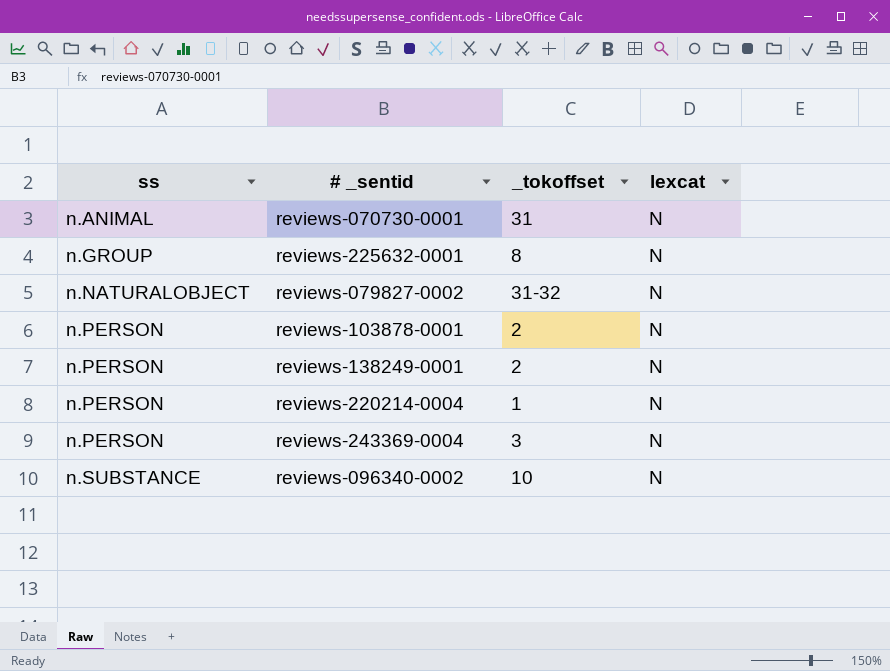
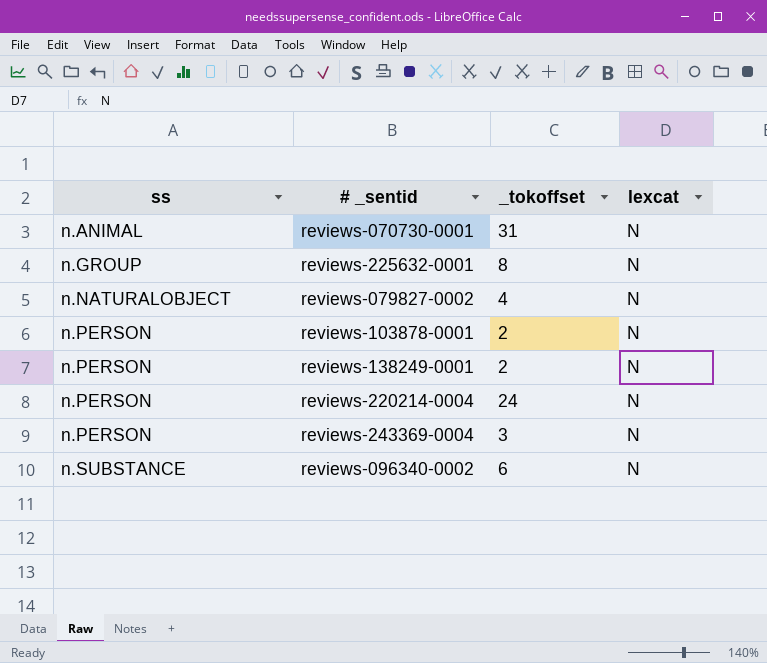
reviews-079827-0002 | _tokoffset: 31-32 -> 4
reviews-220214-0004 | _tokoffset: 1 -> 24
reviews-096340-0002 | _tokoffset: 10 -> 6

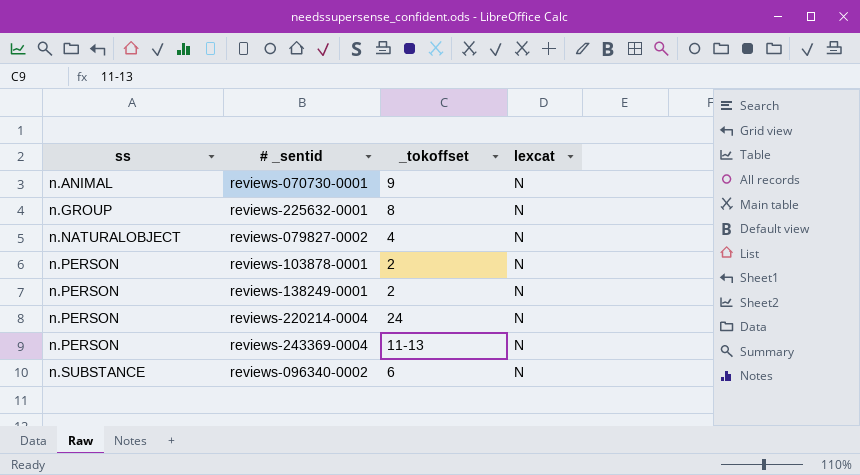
reviews-070730-0001 | _tokoffset: 31 -> 9
reviews-243369-0004 | _tokoffset: 3 -> 11-13

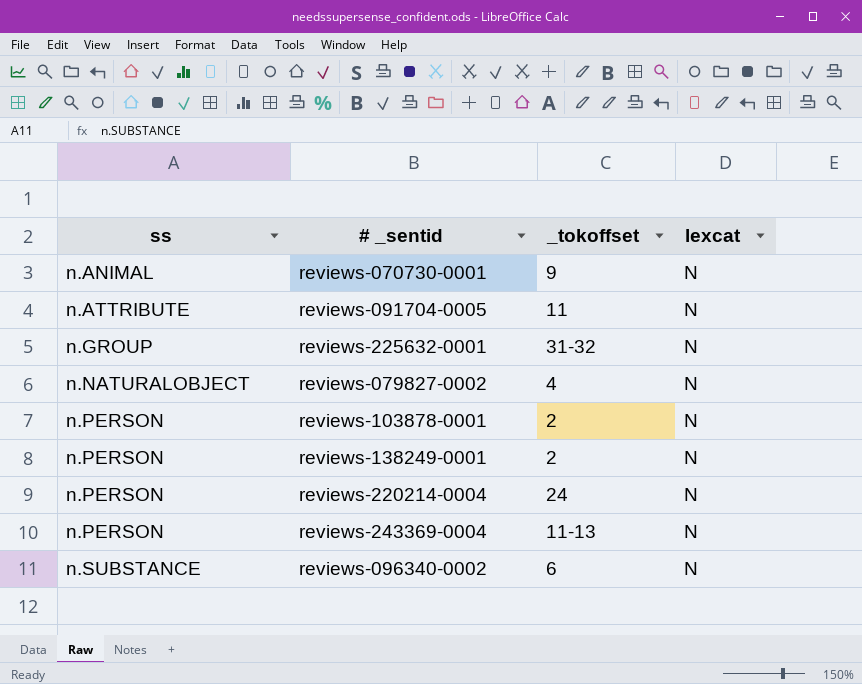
row reviews-091704-0005: none -> n.ATTRIBUTE | 11 | N
reviews-225632-0001 | _tokoffset: 8 -> 31-32

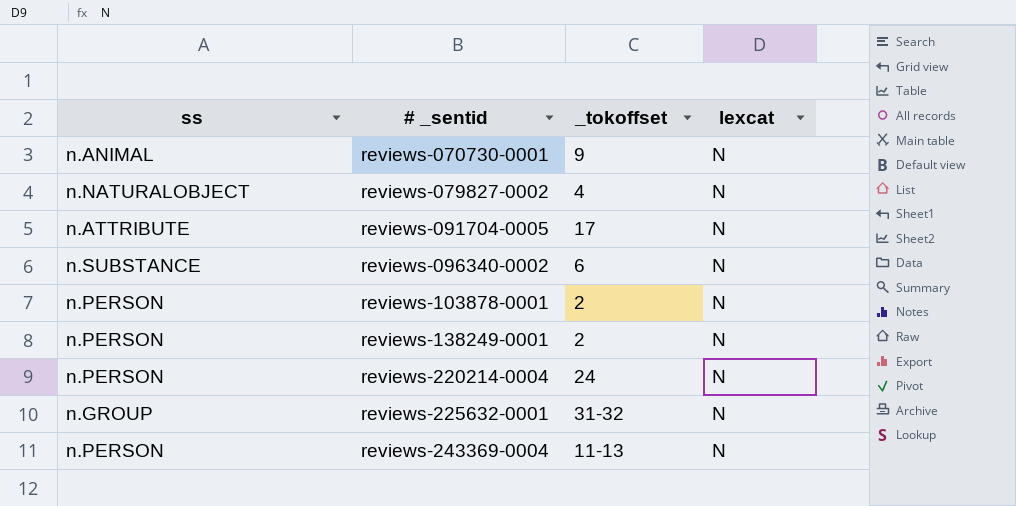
row order: ss ascending -> # _sentid ascending
reviews-091704-0005 | _tokoffset: 11 -> 17

